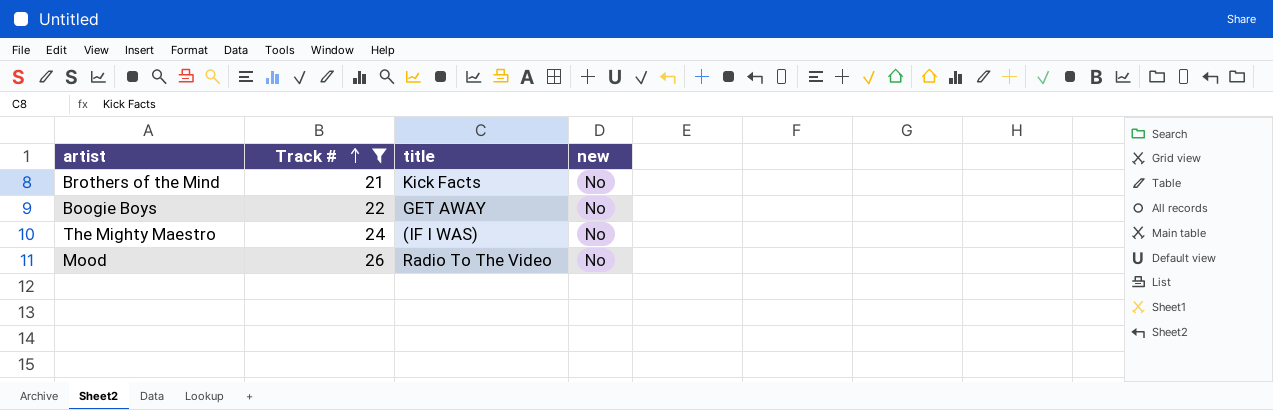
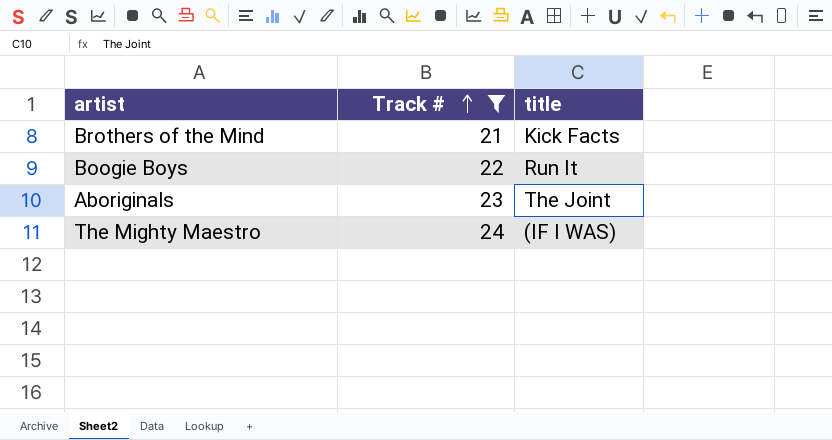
column new | position: 4 -> none
row Mood: 26 | Radio To The Video | No -> none
Boogie Boys | title: GET AWAY -> Run It
row Aboriginals: none -> 23 | The Joint

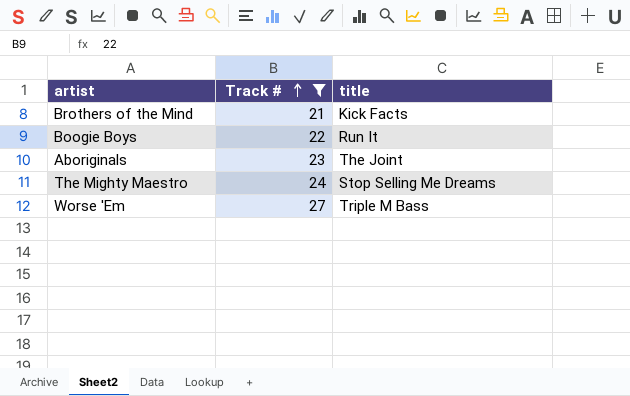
The Mighty Maestro | title: (IF I WAS) -> Stop Selling Me Dreams
row Worse 'Em: none -> 27 | Triple M Bass

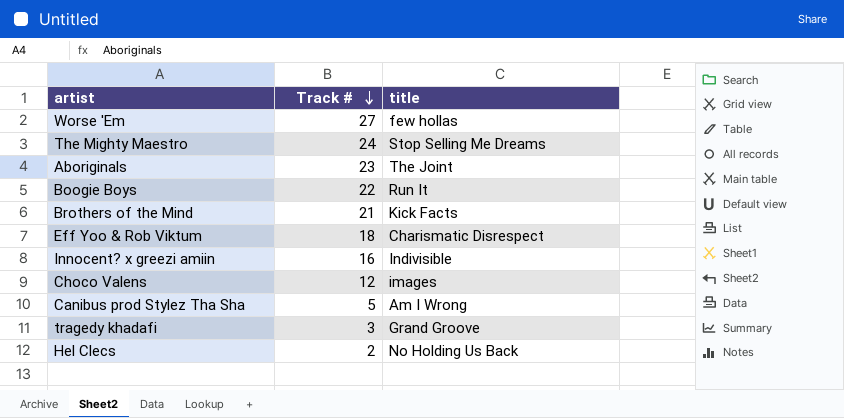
filter: Track # >= 21 -> none
row order: Track # ascending -> Track # descending
Worse 'Em | title: Triple M Bass -> few hollas

